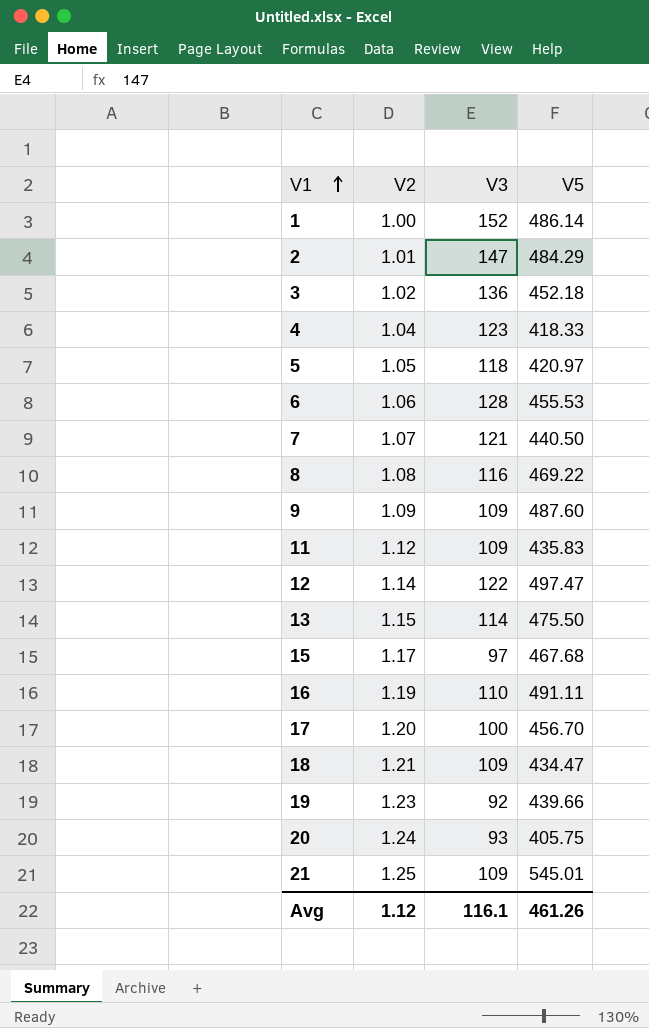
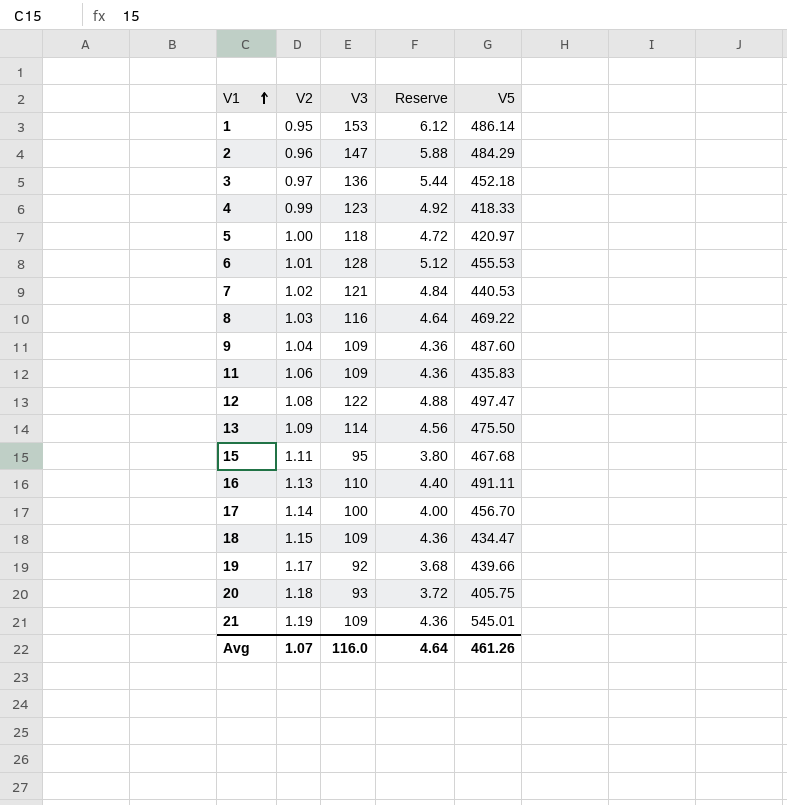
column Reserve | formula: none -> [V3] * 0.04
1 | V2: 1.00 -> 0.95
1 | V3: 152 -> 153
2 | V2: 1.01 -> 0.96
3 | V2: 1.02 -> 0.97
4 | V2: 1.04 -> 0.99
5 | V2: 1.05 -> 1.00
6 | V2: 1.06 -> 1.01
7 | V2: 1.07 -> 1.02
7 | V5: 440.50 -> 440.53
8 | V2: 1.08 -> 1.03
9 | V2: 1.09 -> 1.04
11 | V2: 1.12 -> 1.06
12 | V2: 1.14 -> 1.08
13 | V2: 1.15 -> 1.09
15 | V2: 1.17 -> 1.11
15 | V3: 97 -> 95
16 | V2: 1.19 -> 1.13
17 | V2: 1.20 -> 1.14
18 | V2: 1.21 -> 1.15
19 | V2: 1.23 -> 1.17
20 | V2: 1.24 -> 1.18
21 | V2: 1.25 -> 1.19
Avg | V2: 1.12 -> 1.07
Avg | V3: 116.1 -> 116.0

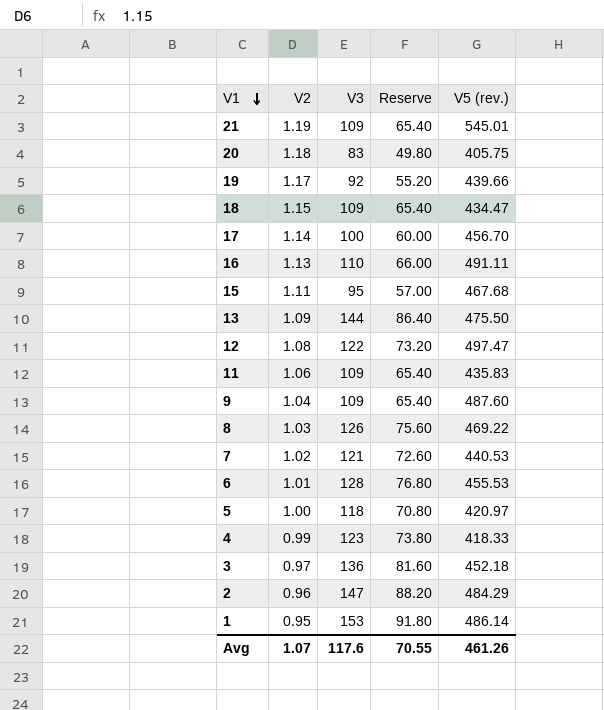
row order: V1 ascending -> V1 descending
column Reserve | formula: [V3] * 0.04 -> [V3] * 0.6
column name: V5 -> V5 (rev.)
20 | V3: 93 -> 83
13 | V3: 114 -> 144
8 | V3: 116 -> 126
Avg | V3: 116.0 -> 117.6
Avg | Reserve: 4.64 -> 70.55

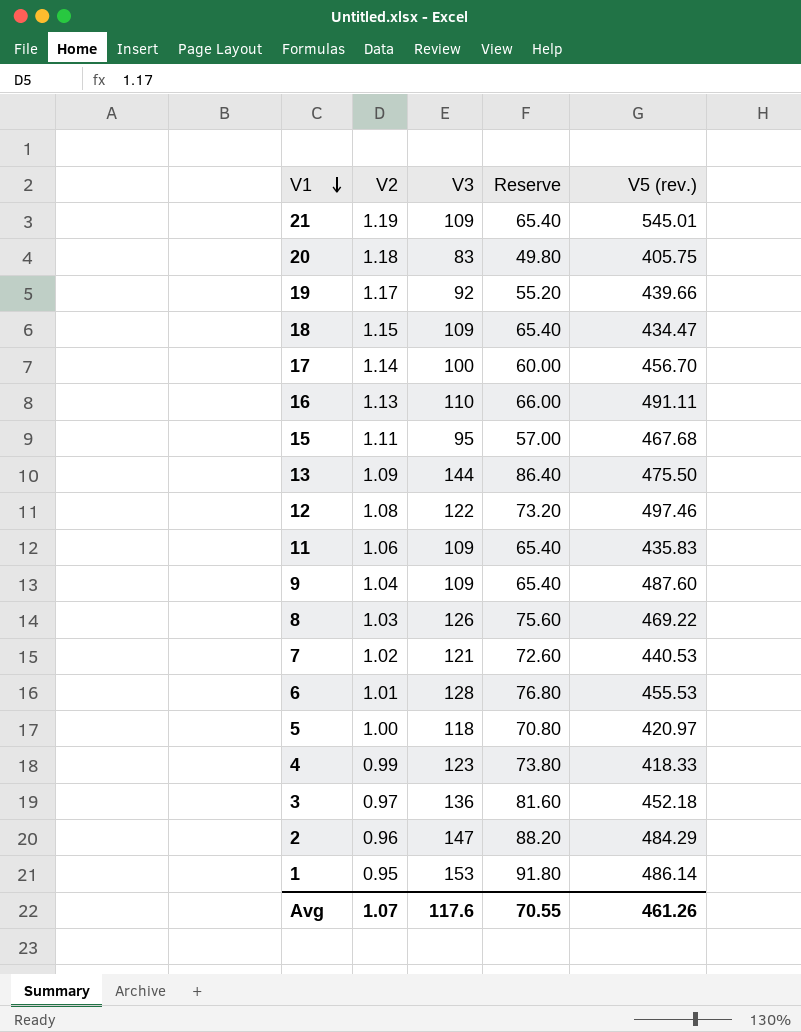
12 | V5 (rev.): 497.47 -> 497.46

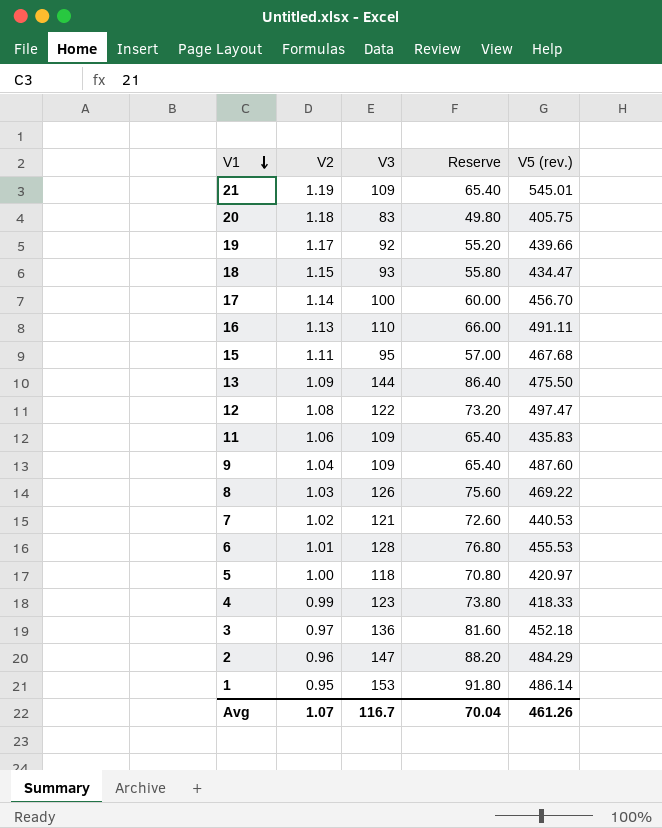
18 | V3: 109 -> 93
18 | Reserve: 65.40 -> 55.80
12 | V5 (rev.): 497.46 -> 497.47
Avg | V3: 117.6 -> 116.7
Avg | Reserve: 70.55 -> 70.04

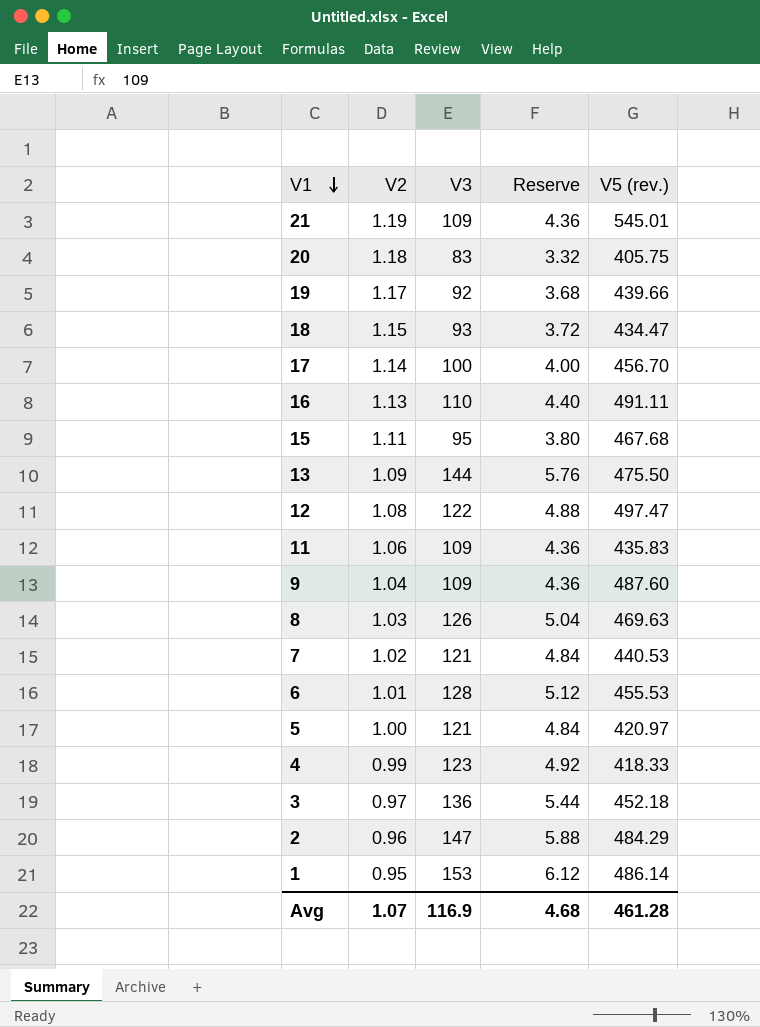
column Reserve | formula: [V3] * 0.6 -> [V3] * 0.04
8 | V5 (rev.): 469.22 -> 469.63
5 | V3: 118 -> 121
Avg | V3: 116.7 -> 116.9
Avg | Reserve: 70.04 -> 4.68
Avg | V5 (rev.): 461.26 -> 461.28

